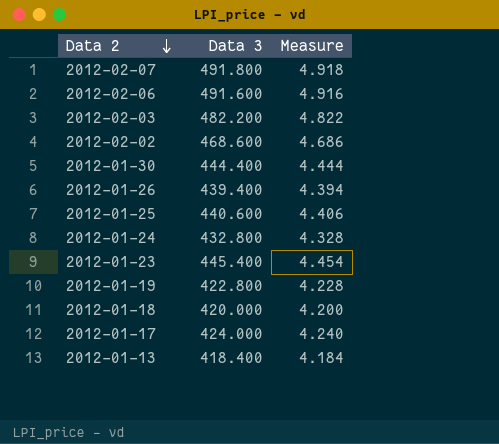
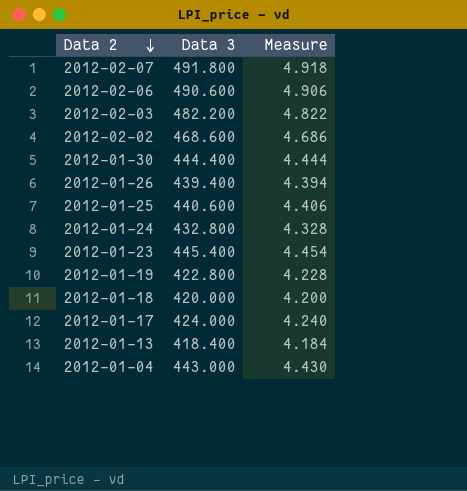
2012-02-06 | Data 3: 491.600 -> 490.600
2012-02-06 | Measure: 4.916 -> 4.906
row 2012-01-04: none -> 443.000 | 4.430

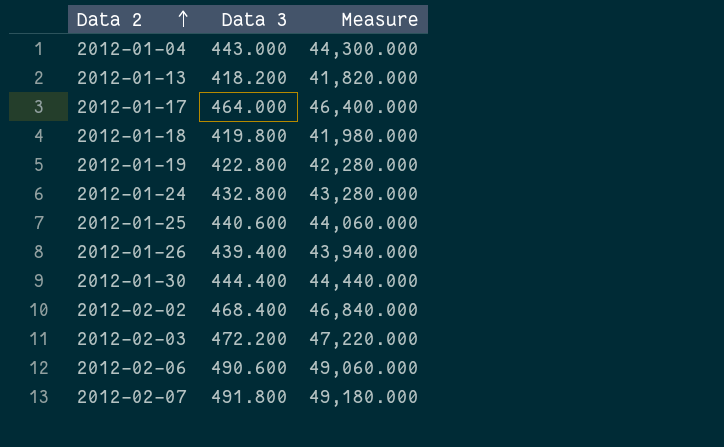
row order: Data 2 descending -> Data 2 ascending
column Measure | formula: [Data 3] * 0.01 -> [Data 3] * 100
row 2012-01-23: 445.400 | 4.454 -> none
2012-01-13 | Data 3: 418.400 -> 418.200
2012-01-17 | Data 3: 424.000 -> 464.000
2012-01-18 | Data 3: 420.000 -> 419.800
2012-02-02 | Data 3: 468.600 -> 468.400
2012-02-03 | Data 3: 482.200 -> 472.200

